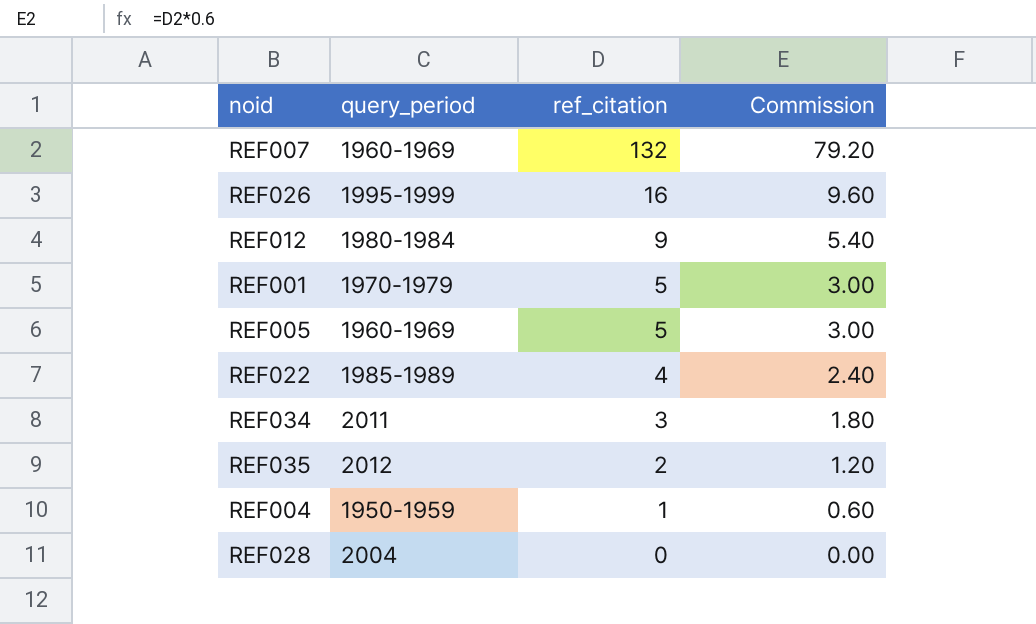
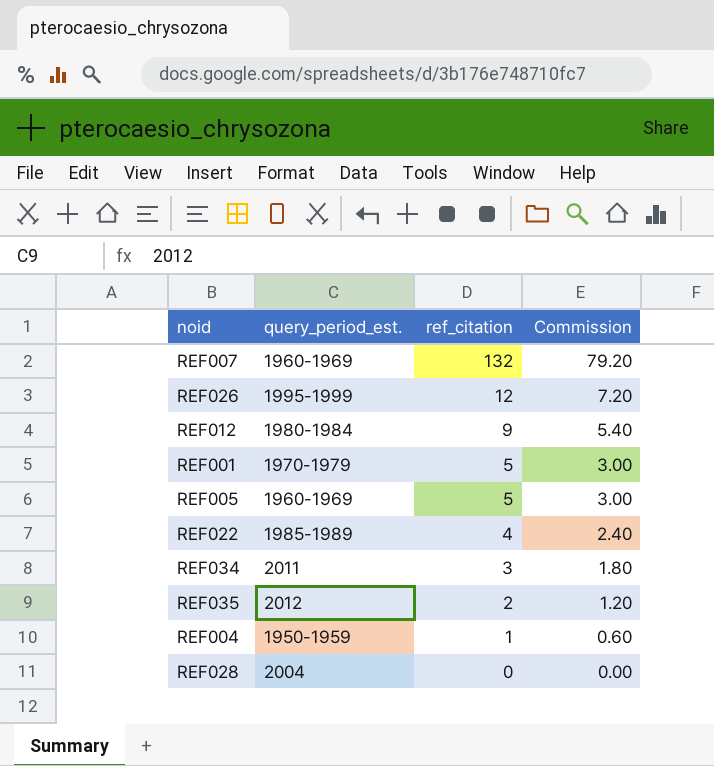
column name: query_period -> query_period_est.
REF026 | ref_citation: 16 -> 12
REF026 | Commission: 9.60 -> 7.20

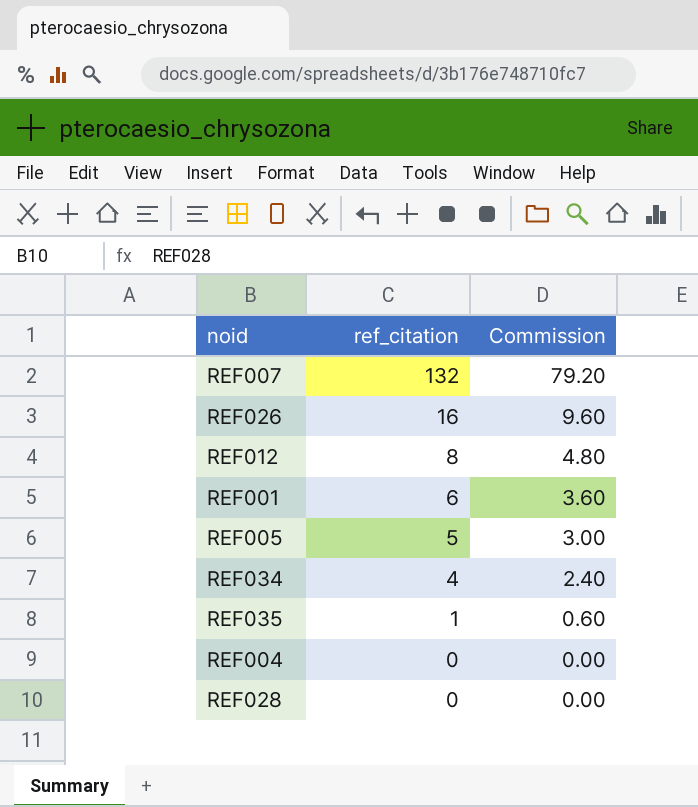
column query_period_est. | position: 2 -> none
row REF022: 1985-1989 | 4 | 2.40 -> none
REF026 | ref_citation: 12 -> 16
REF026 | Commission: 7.20 -> 9.60
REF012 | ref_citation: 9 -> 8
REF012 | Commission: 5.40 -> 4.80
REF001 | ref_citation: 5 -> 6
REF001 | Commission: 3.00 -> 3.60
REF034 | ref_citation: 3 -> 4
REF034 | Commission: 1.80 -> 2.40
REF035 | ref_citation: 2 -> 1
REF035 | Commission: 1.20 -> 0.60
REF004 | ref_citation: 1 -> 0
REF004 | Commission: 0.60 -> 0.00

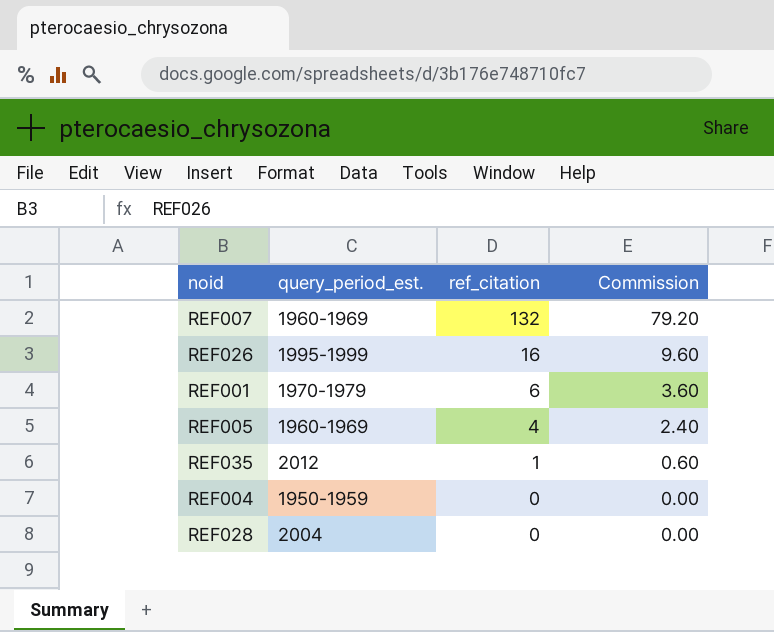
column query_period_est. | position: none -> 2
row REF012: 8 | 4.80 -> none
row REF034: 4 | 2.40 -> none
REF005 | ref_citation: 5 -> 4
REF005 | Commission: 3.00 -> 2.40

